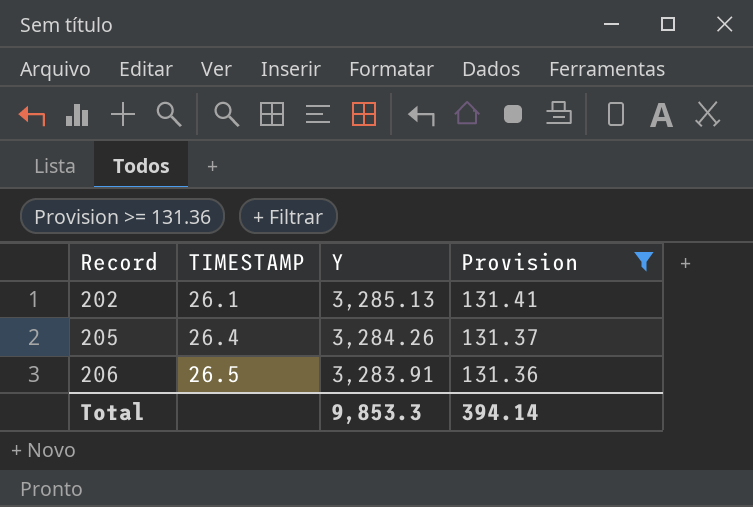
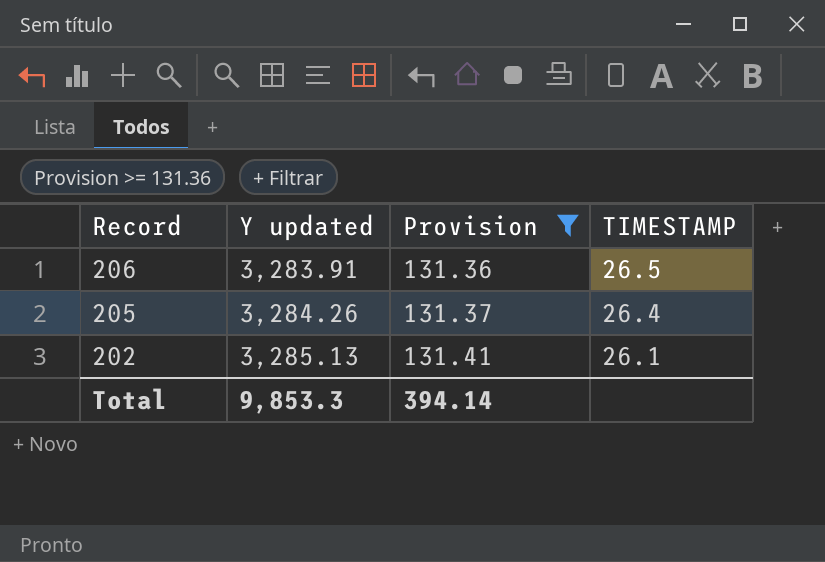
row order: Record ascending -> Record descending
column name: Y -> Y updated
column TIMESTAMP | position: 2 -> 4

